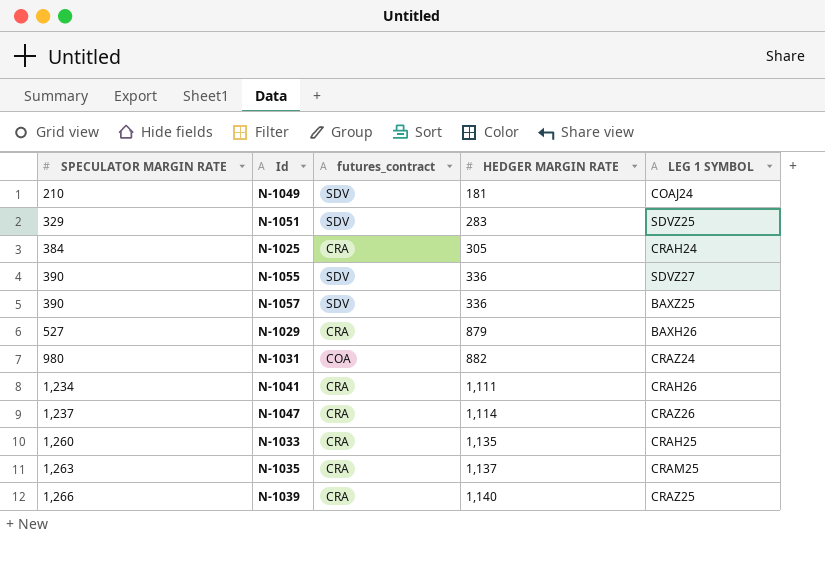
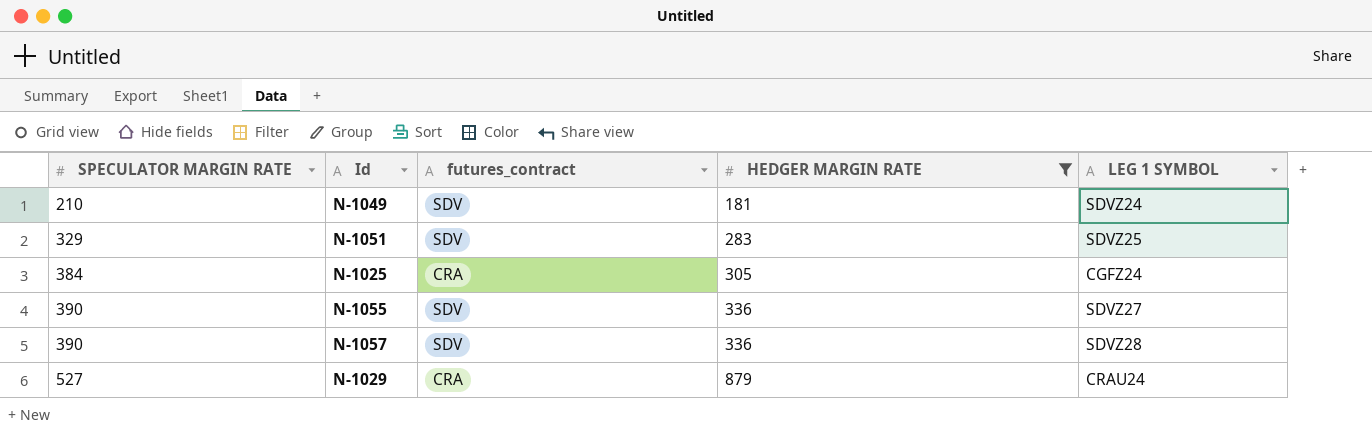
filter: none -> HEDGER MARGIN RATE <= 879
N-1049 | LEG 1 SYMBOL: COAJ24 -> SDVZ24
N-1025 | LEG 1 SYMBOL: CRAH24 -> CGFZ24
N-1057 | LEG 1 SYMBOL: BAXZ25 -> SDVZ28
N-1029 | LEG 1 SYMBOL: BAXH26 -> CRAU24

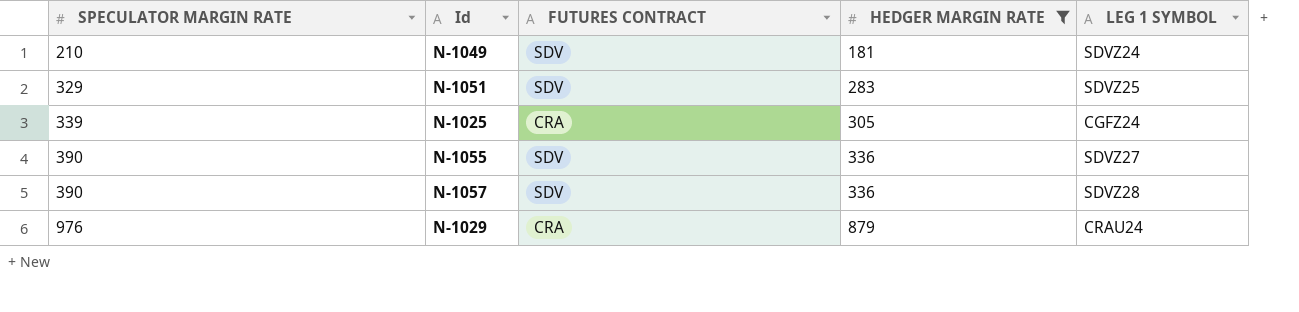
column name: futures_contract -> FUTURES CONTRACT
N-1025 | SPECULATOR MARGIN RATE: 384 -> 339
N-1029 | SPECULATOR MARGIN RATE: 527 -> 976

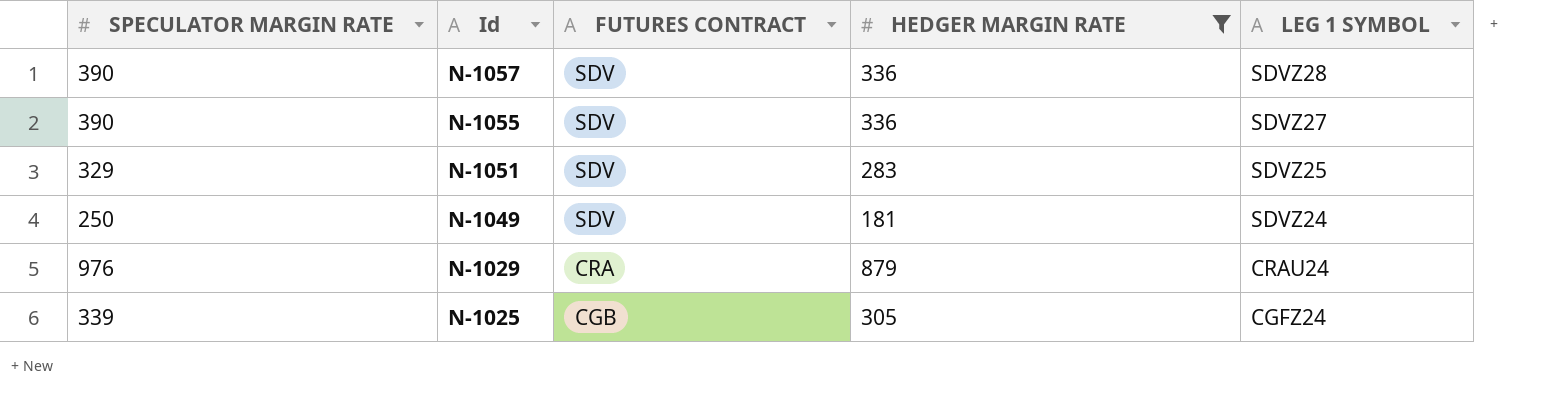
row order: SPECULATOR MARGIN RATE ascending -> Id descending
N-1049 | SPECULATOR MARGIN RATE: 210 -> 250
N-1025 | FUTURES CONTRACT: CRA -> CGB

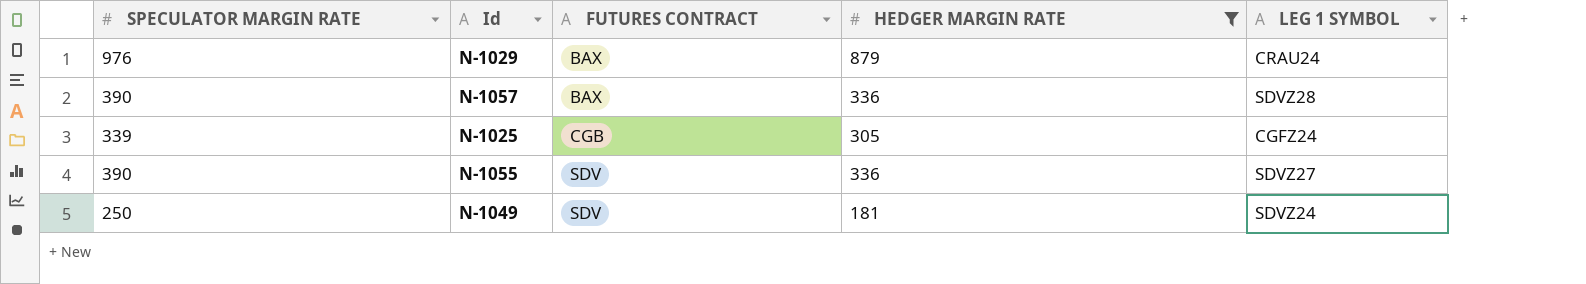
row order: Id descending -> FUTURES CONTRACT ascending
row N-1051: 329 | SDV | 283 | SDVZ25 -> none
N-1029 | FUTURES CONTRACT: CRA -> BAX
N-1057 | FUTURES CONTRACT: SDV -> BAX

